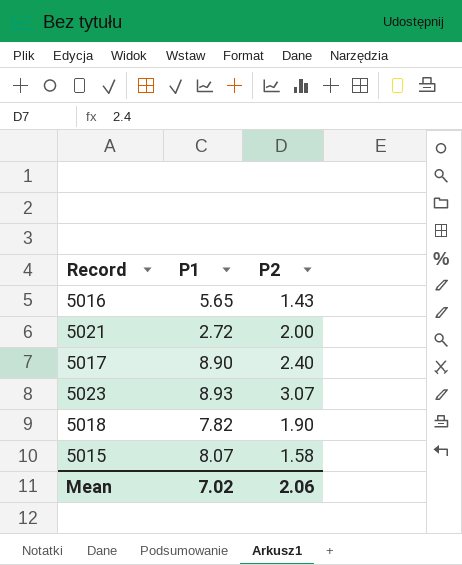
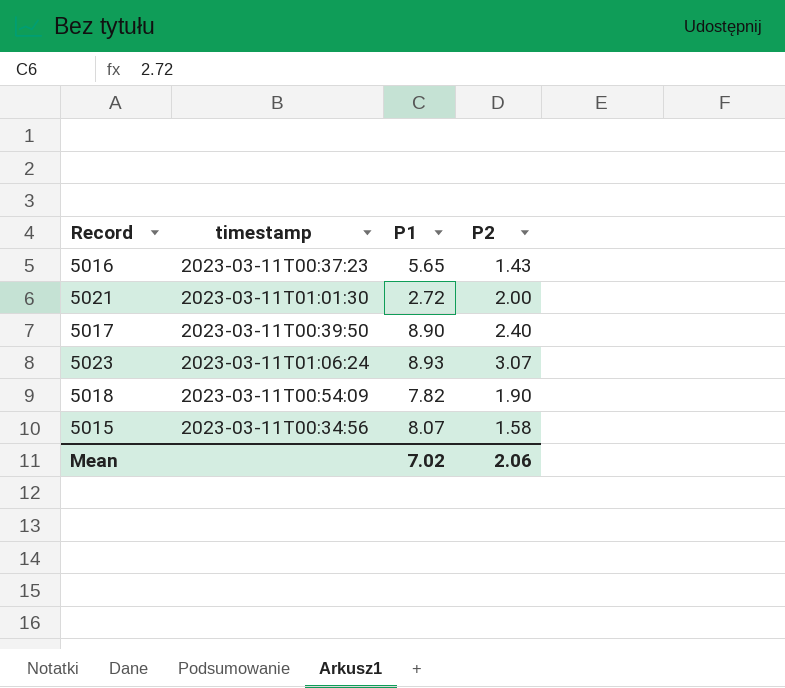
column timestamp | position: none -> 2

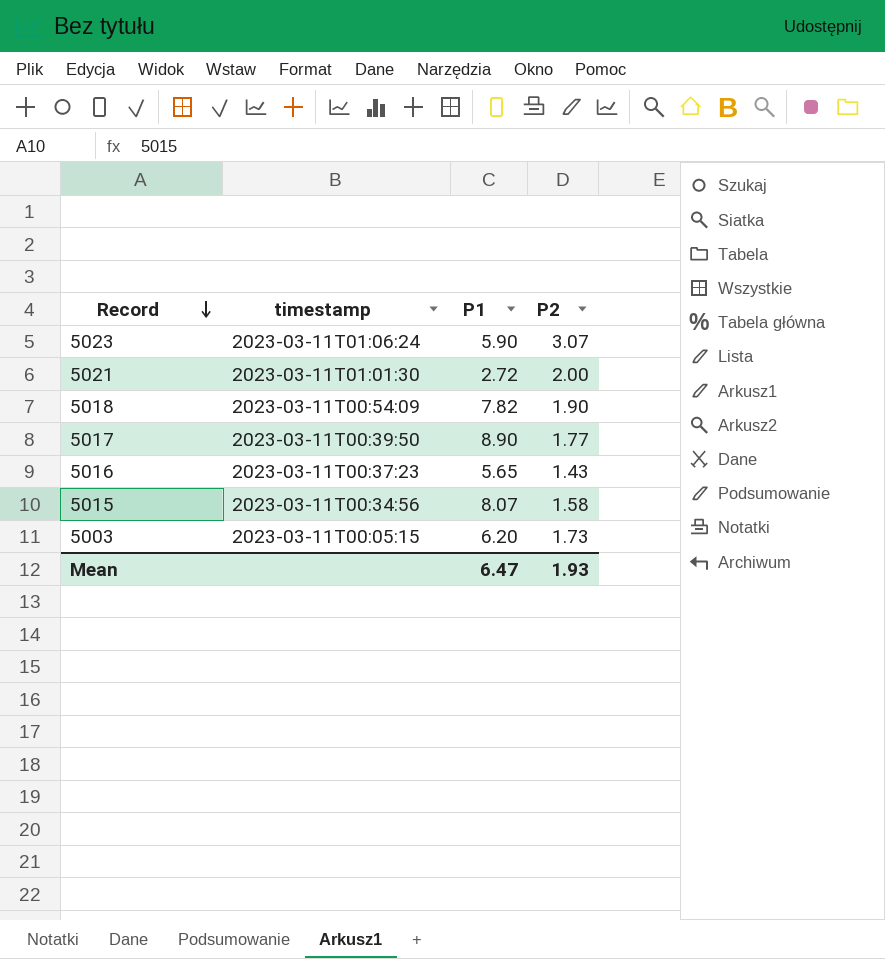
row order: none -> Record descending
5023 | P1: 8.93 -> 5.90
5017 | P2: 2.40 -> 1.77
row 5003: none -> 2023-03-11T00:05:15 | 6.20 | 1.73
Mean | P1: 7.02 -> 6.47
Mean | P2: 2.06 -> 1.93

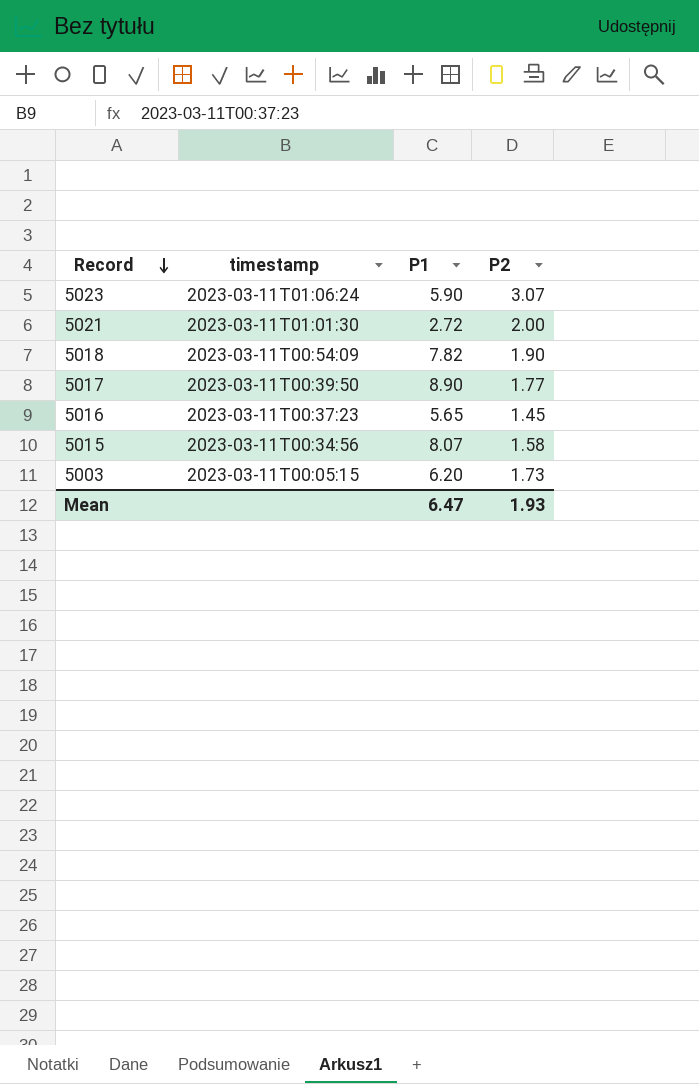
5016 | P2: 1.43 -> 1.45

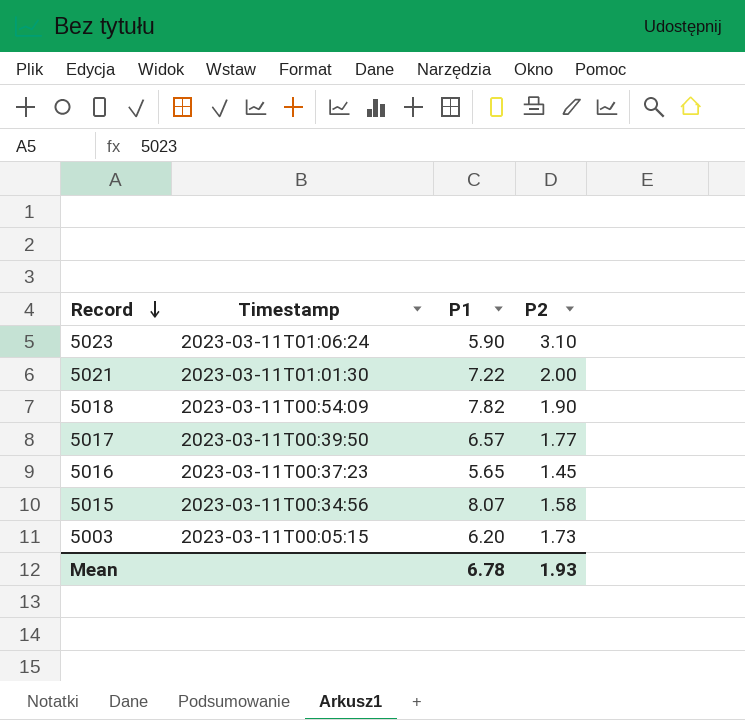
column name: timestamp -> Timestamp
5023 | P2: 3.07 -> 3.10
5021 | P1: 2.72 -> 7.22
5017 | P1: 8.90 -> 6.57
Mean | P1: 6.47 -> 6.78

